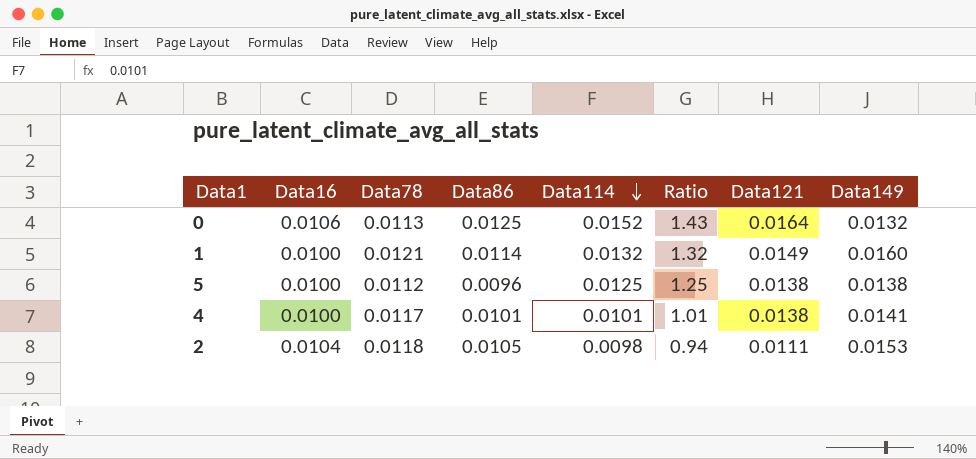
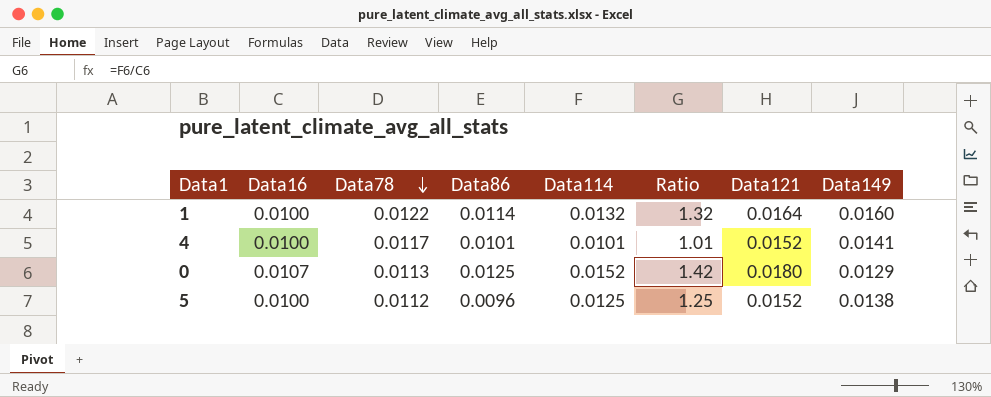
row order: Data114 descending -> Data78 descending
row 2: 0.0104 | 0.0118 | 0.0105 | 0.0098 | 0.94 | 0.0111 | 0.0153 -> none
1 | Data78: 0.0121 -> 0.0122
1 | Data121: 0.0149 -> 0.0164
4 | Data121: 0.0138 -> 0.0152
0 | Data16: 0.0106 -> 0.0107
0 | Ratio: 1.43 -> 1.42
0 | Data121: 0.0164 -> 0.0180
0 | Data149: 0.0132 -> 0.0129
5 | Data121: 0.0138 -> 0.0152

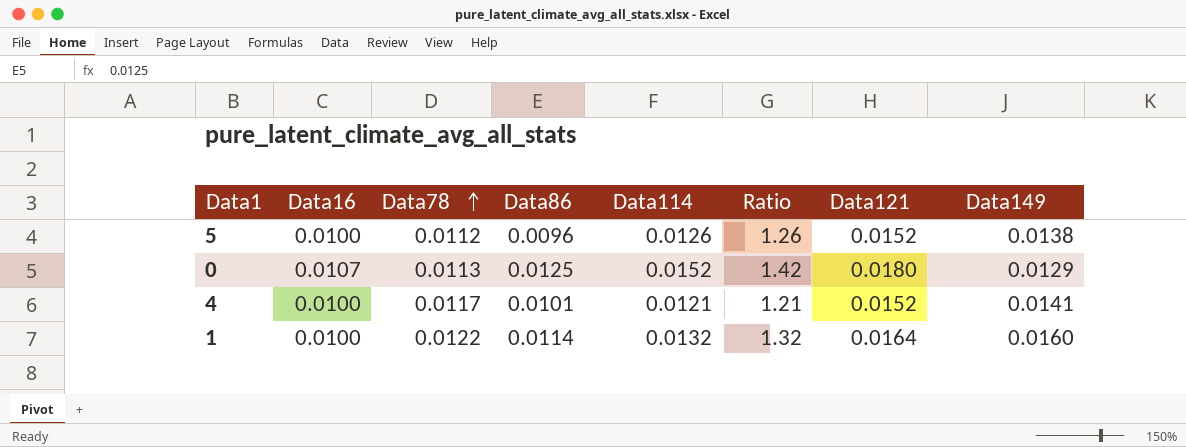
row order: Data78 descending -> Data78 ascending
5 | Data114: 0.0125 -> 0.0126
5 | Ratio: 1.25 -> 1.26
4 | Data114: 0.0101 -> 0.0121
4 | Ratio: 1.01 -> 1.21

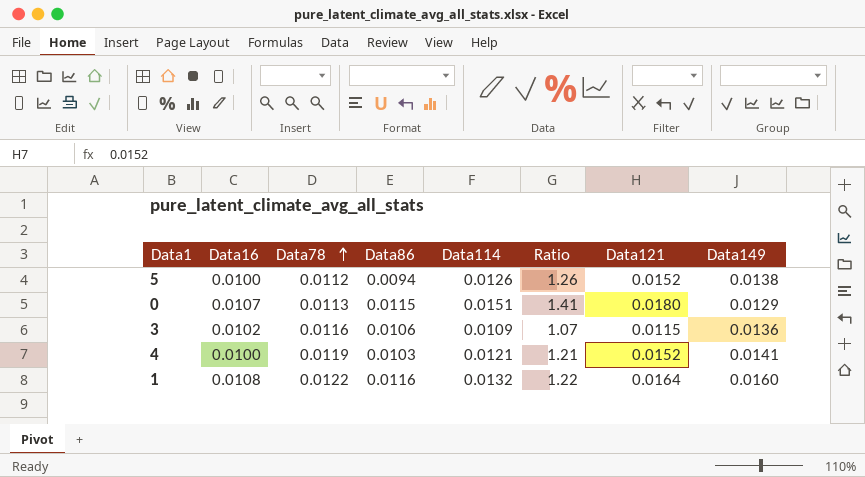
5 | Data86: 0.0096 -> 0.0094
0 | Data86: 0.0125 -> 0.0115
0 | Data114: 0.0152 -> 0.0151
0 | Ratio: 1.42 -> 1.41
row 3: none -> 0.0102 | 0.0116 | 0.0106 | 0.0109 | 1.07 | 0.0115 | 0.0136
4 | Data78: 0.0117 -> 0.0119
4 | Data86: 0.0101 -> 0.0103
1 | Data16: 0.0100 -> 0.0108
1 | Data86: 0.0114 -> 0.0116
1 | Ratio: 1.32 -> 1.22

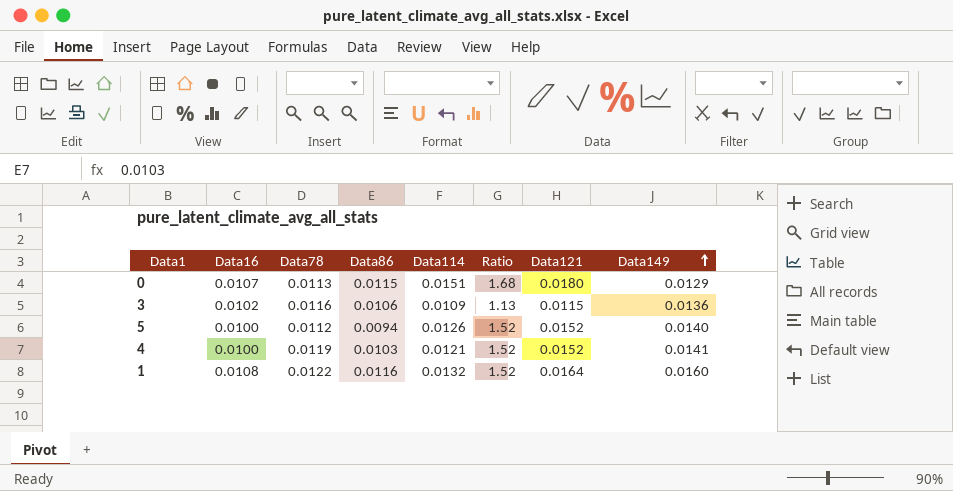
row order: Data78 ascending -> Data149 ascending
column Ratio | formula: [Data114] / [Data16] -> [Data121] / [Data16]
5 | Data149: 0.0138 -> 0.0140

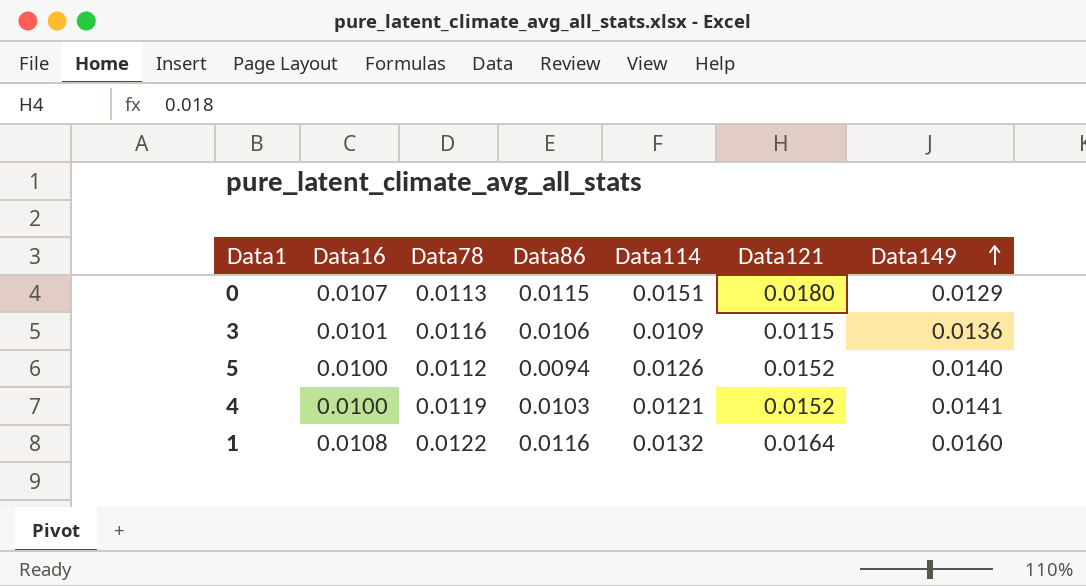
column Ratio | formula: [Data121] / [Data16] -> none
3 | Data16: 0.0102 -> 0.0101

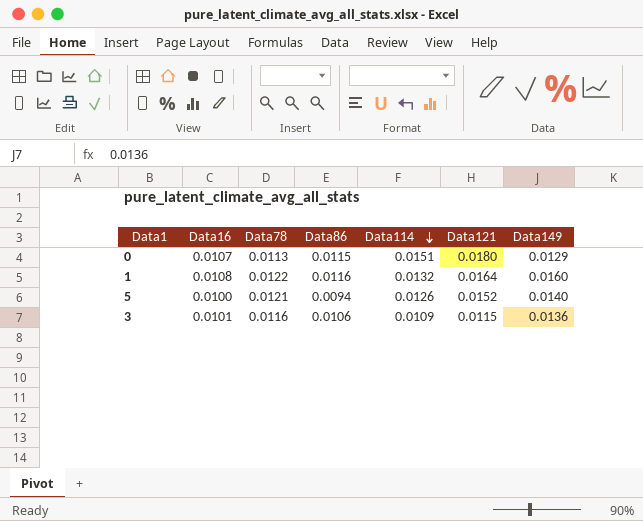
row order: Data149 ascending -> Data114 descending
row 4: 0.0100 | 0.0119 | 0.0103 | 0.0121 | 0.0152 | 0.0141 -> none
5 | Data78: 0.0112 -> 0.0121

